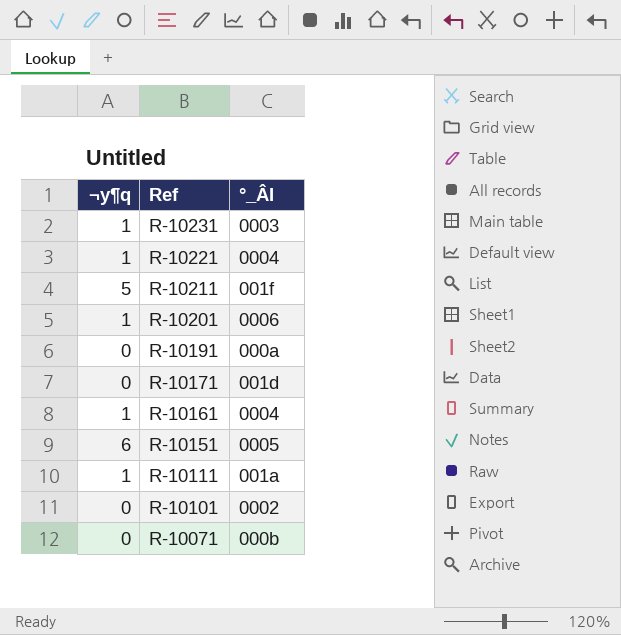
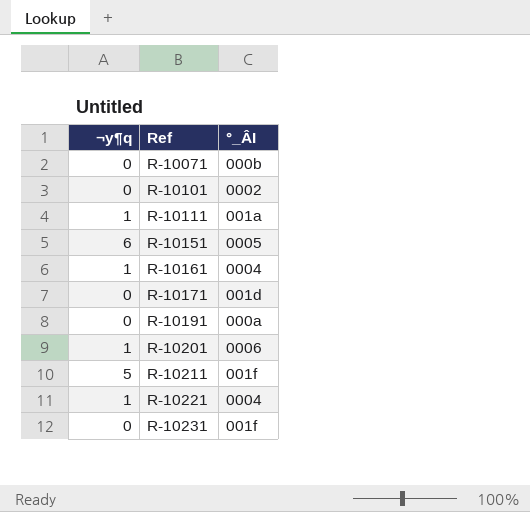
row order: Ref descending -> Ref ascending
R-10231 | ¬y¶q: 1 -> 0
R-10231 | °_ÂI: 0003 -> 001f

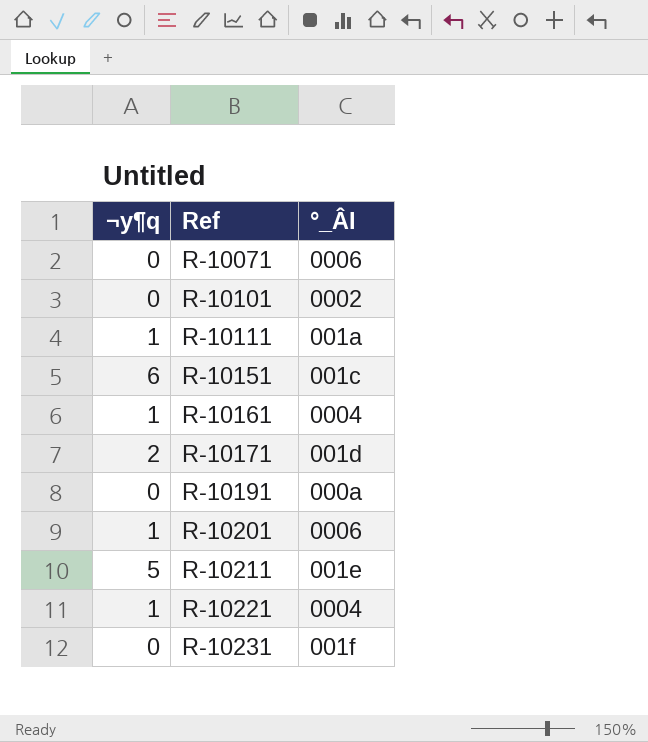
R-10071 | °_ÂI: 000b -> 0006
R-10151 | °_ÂI: 0005 -> 001c
R-10171 | ¬y¶q: 0 -> 2
R-10211 | °_ÂI: 001f -> 001e

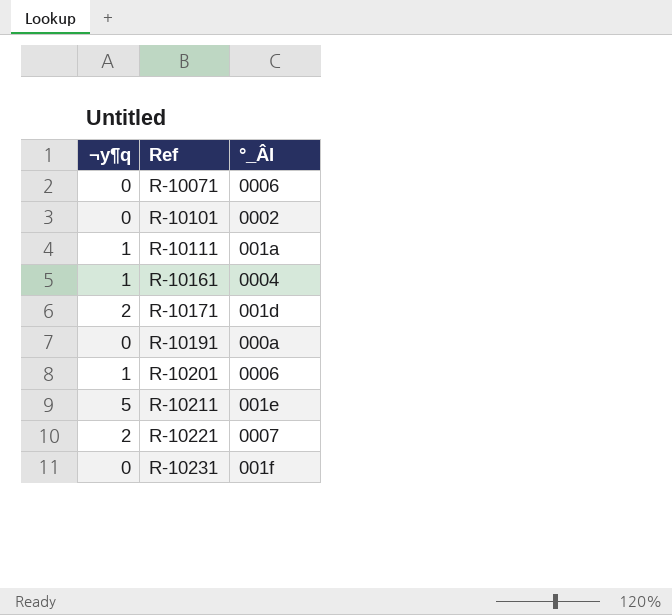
row R-10151: 6 | 001c -> none
R-10221 | ¬y¶q: 1 -> 2
R-10221 | °_ÂI: 0004 -> 0007

